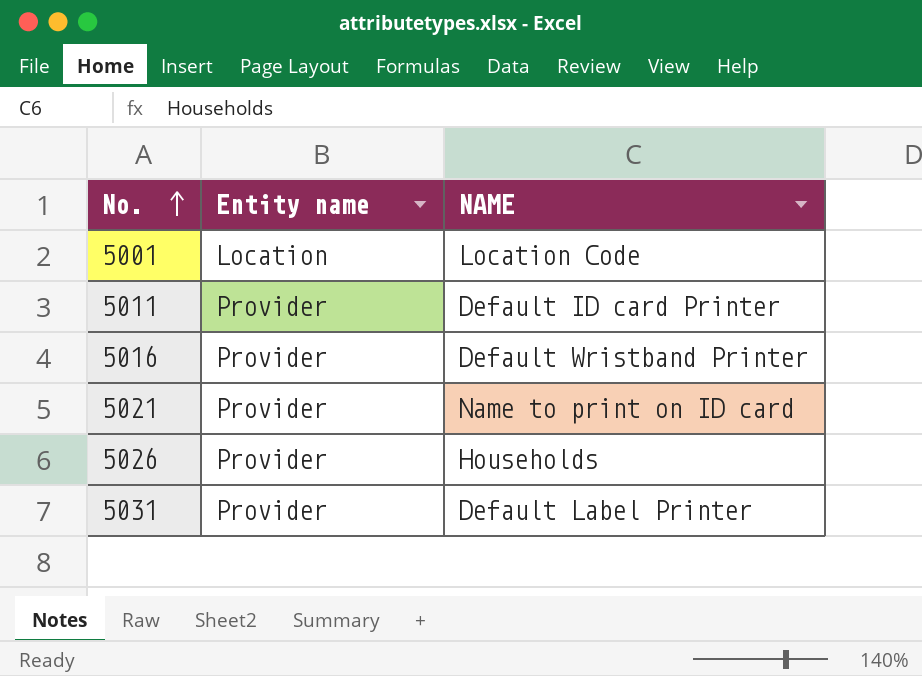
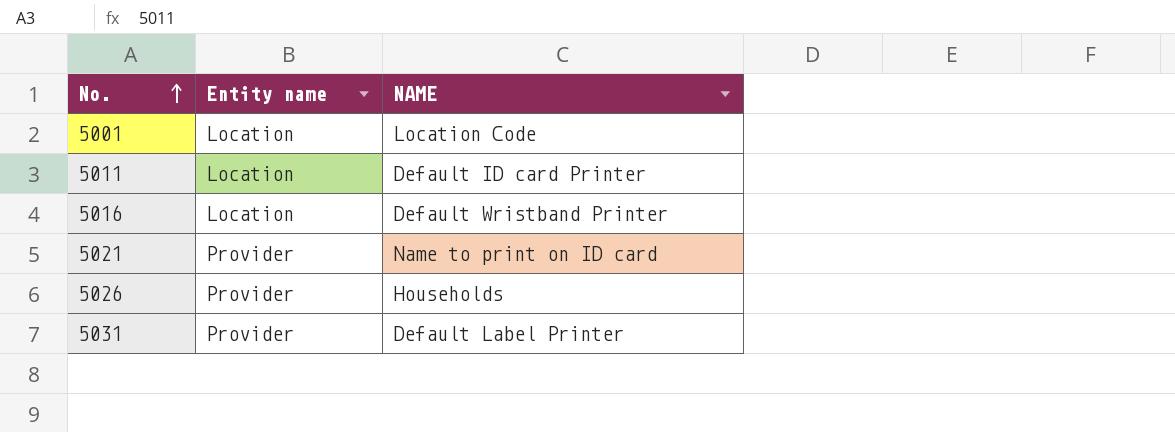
5011 | Entity name: Provider -> Location
5016 | Entity name: Provider -> Location

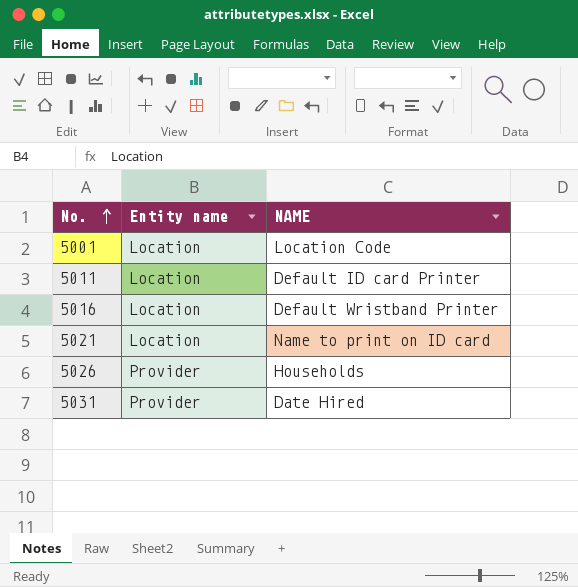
5021 | Entity name: Provider -> Location
5031 | NAME: Default Label Printer -> Date Hired

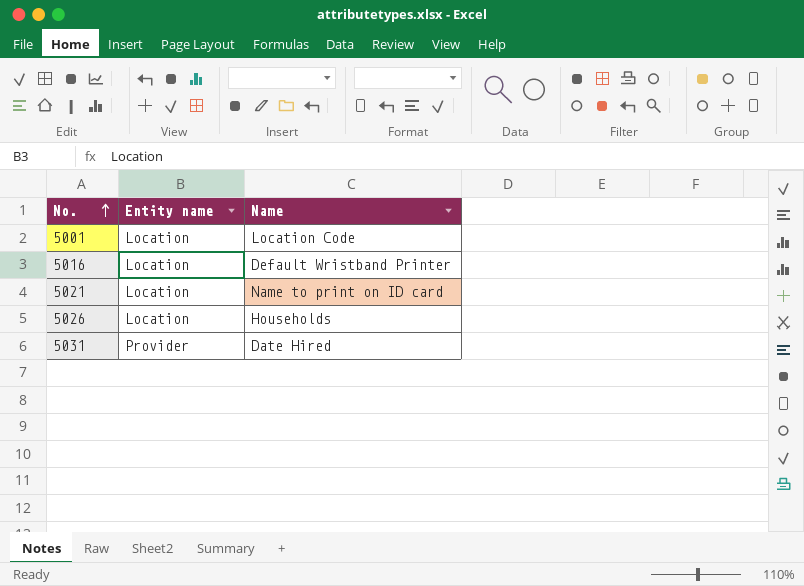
column name: NAME -> Name
row 5011: Location | Default ID card Printer -> none
5026 | Entity name: Provider -> Location

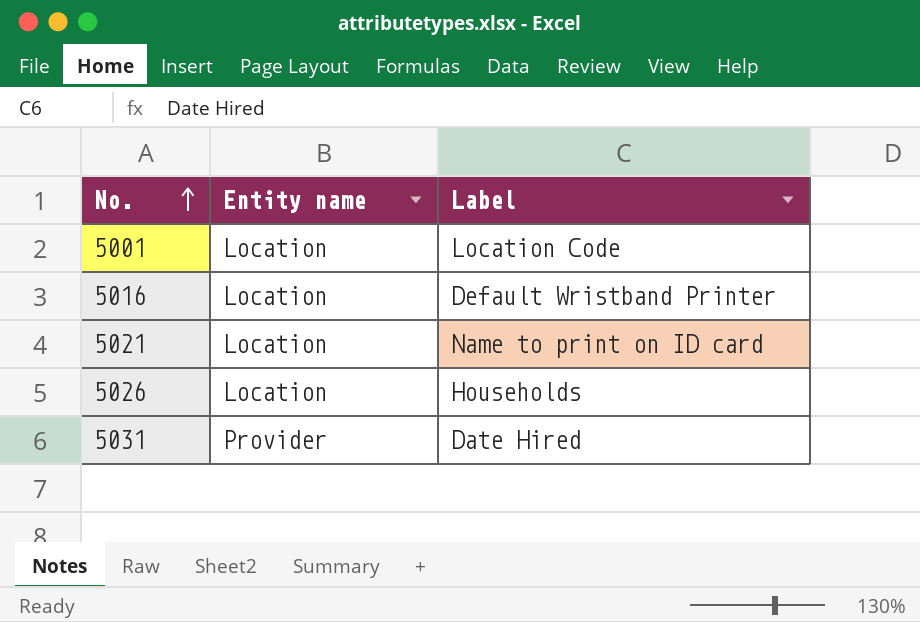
column name: Name -> Label

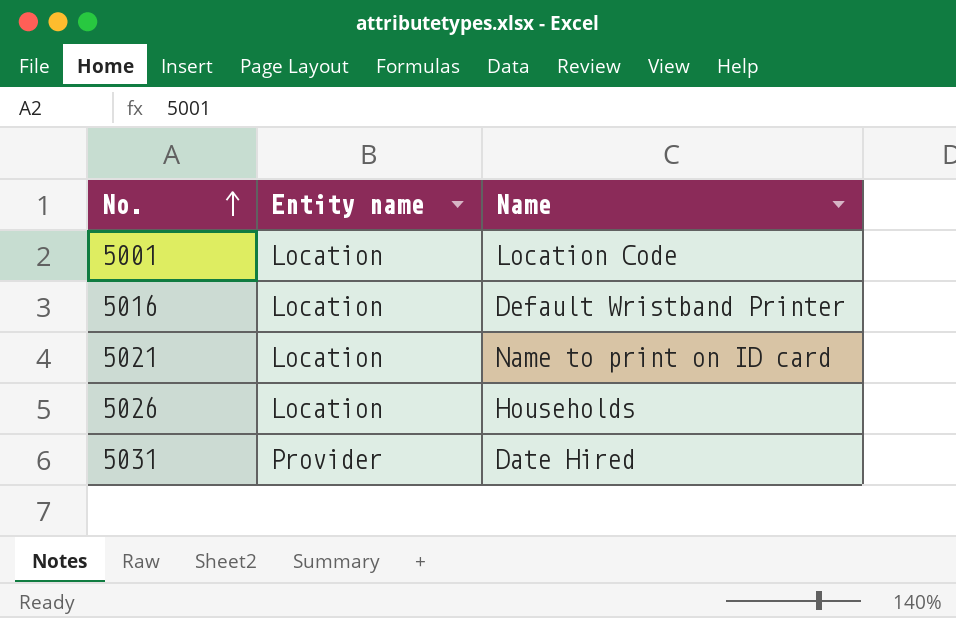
column name: Label -> Name

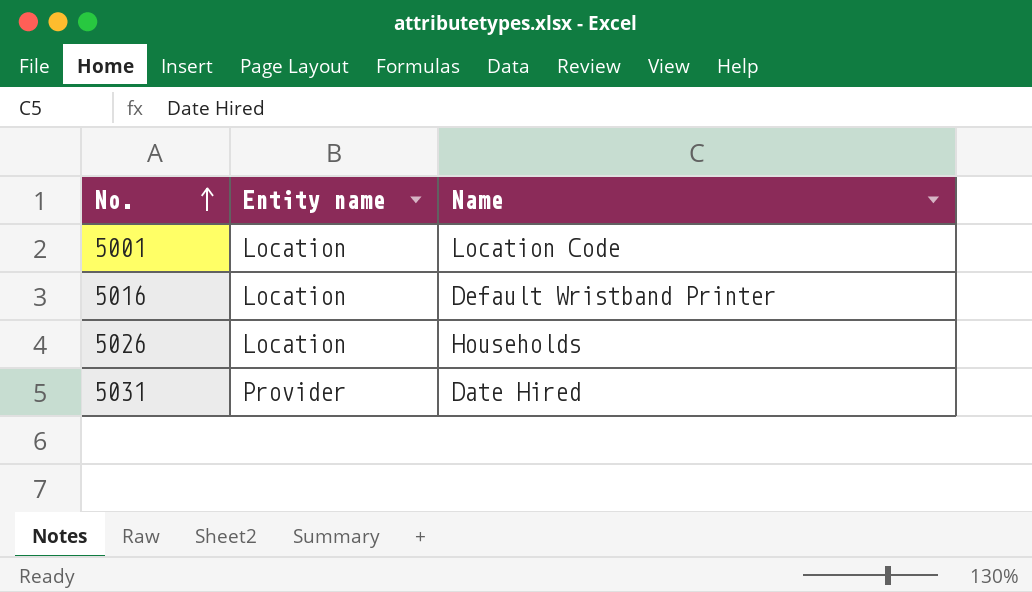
row 5021: Location | Name to print on ID card -> none

